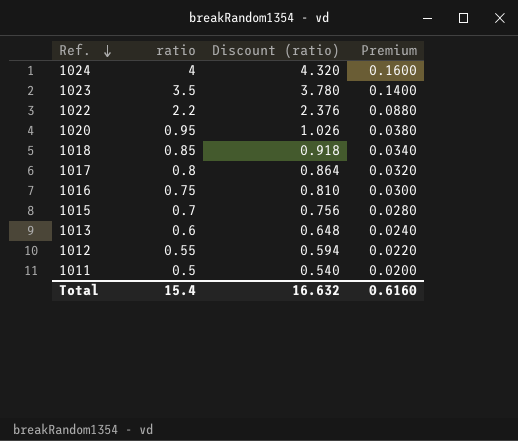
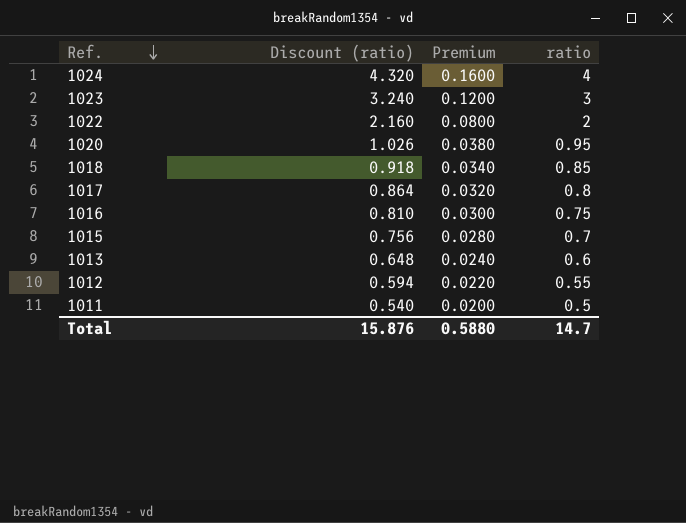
column ratio | position: 2 -> 4
1023 | Discount (ratio): 3.780 -> 3.240
1023 | Premium: 0.1400 -> 0.1200
1023 | ratio: 3.5 -> 3
1022 | Discount (ratio): 2.376 -> 2.160
1022 | Premium: 0.0880 -> 0.0800
1022 | ratio: 2.2 -> 2
Total | Discount (ratio): 16.632 -> 15.876
Total | Premium: 0.6160 -> 0.5880
Total | ratio: 15.4 -> 14.7

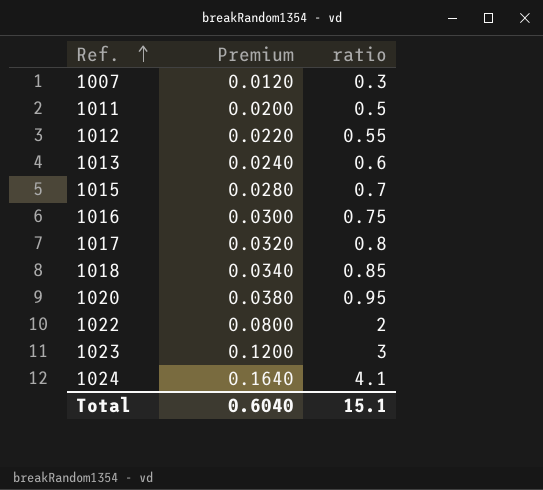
row order: Ref. descending -> Ref. ascending
column Discount (ratio) | formula: [ratio] * 1.08 -> none
row 1007: none -> 0.0120 | 0.3
1024 | Premium: 0.1600 -> 0.1640
1024 | ratio: 4 -> 4.1
Total | Premium: 0.5880 -> 0.6040
Total | ratio: 14.7 -> 15.1

